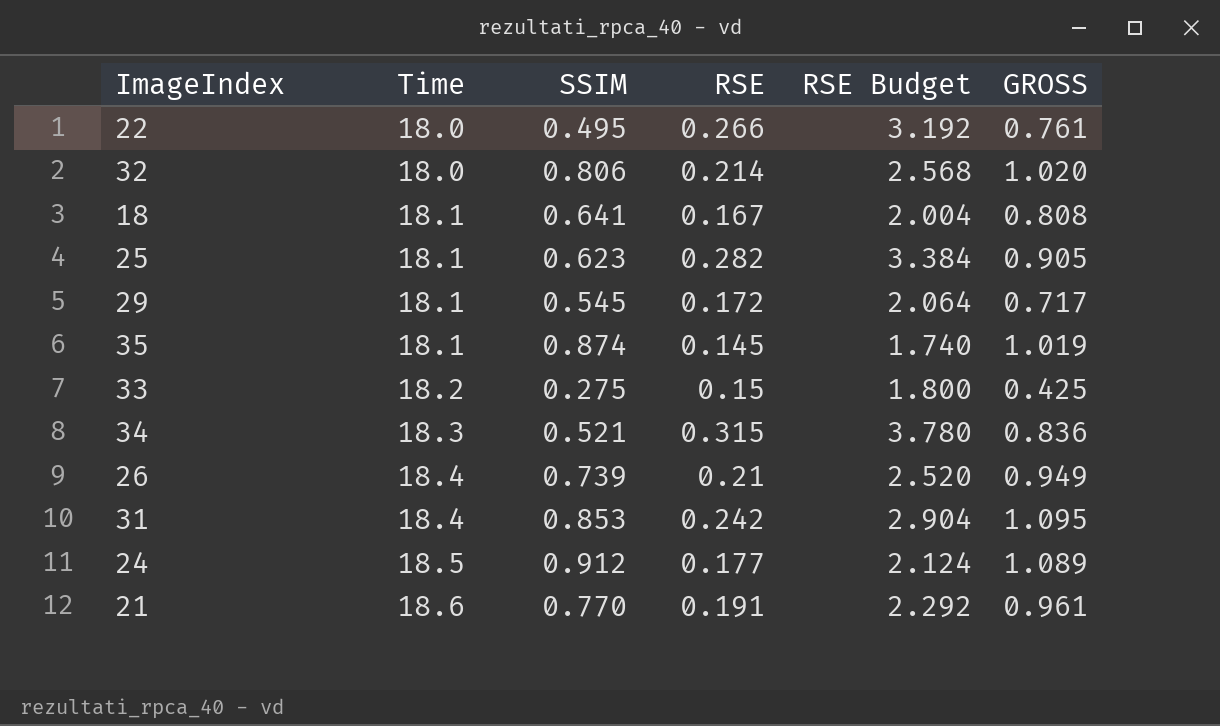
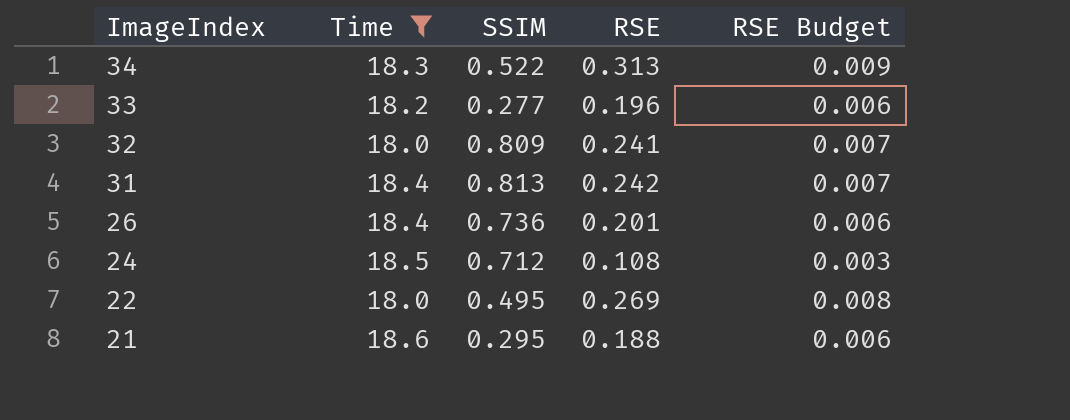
filter: none -> Time != 18.1
row order: Time ascending -> ImageIndex descending
column GROSS | formula: [SSIM] + [RSE] -> none
column RSE Budget | formula: [RSE] * 12 -> [RSE] * 0.03
34 | SSIM: 0.521 -> 0.522
34 | RSE: 0.315 -> 0.313
33 | SSIM: 0.275 -> 0.277
33 | RSE: 0.15 -> 0.196
32 | SSIM: 0.806 -> 0.809
32 | RSE: 0.214 -> 0.241
31 | SSIM: 0.853 -> 0.813
26 | SSIM: 0.739 -> 0.736
26 | RSE: 0.21 -> 0.201
24 | SSIM: 0.912 -> 0.712
24 | RSE: 0.177 -> 0.108
22 | RSE: 0.266 -> 0.269
21 | SSIM: 0.770 -> 0.295
21 | RSE: 0.191 -> 0.188

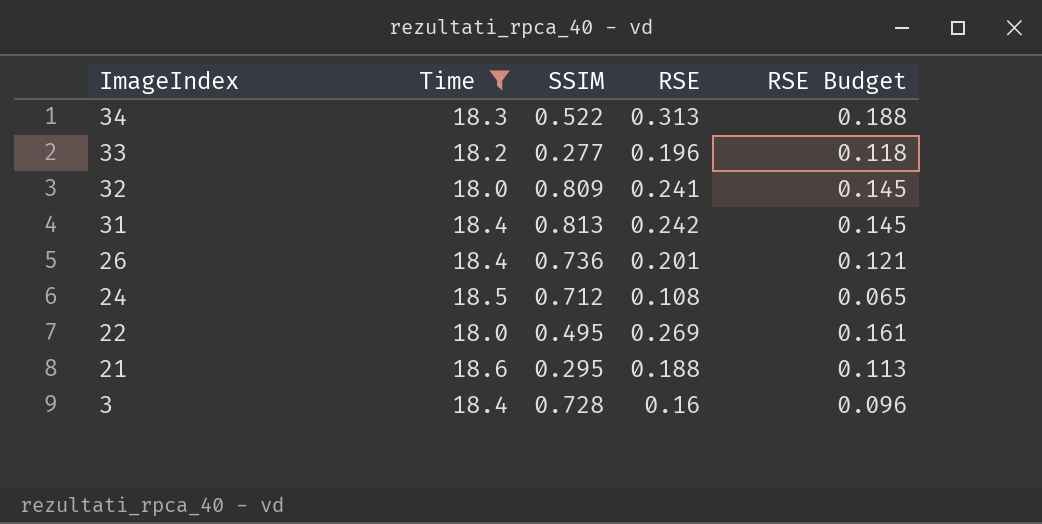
column RSE Budget | formula: [RSE] * 0.03 -> [RSE] * 0.6
row 3: none -> 18.4 | 0.728 | 0.16 | 0.096

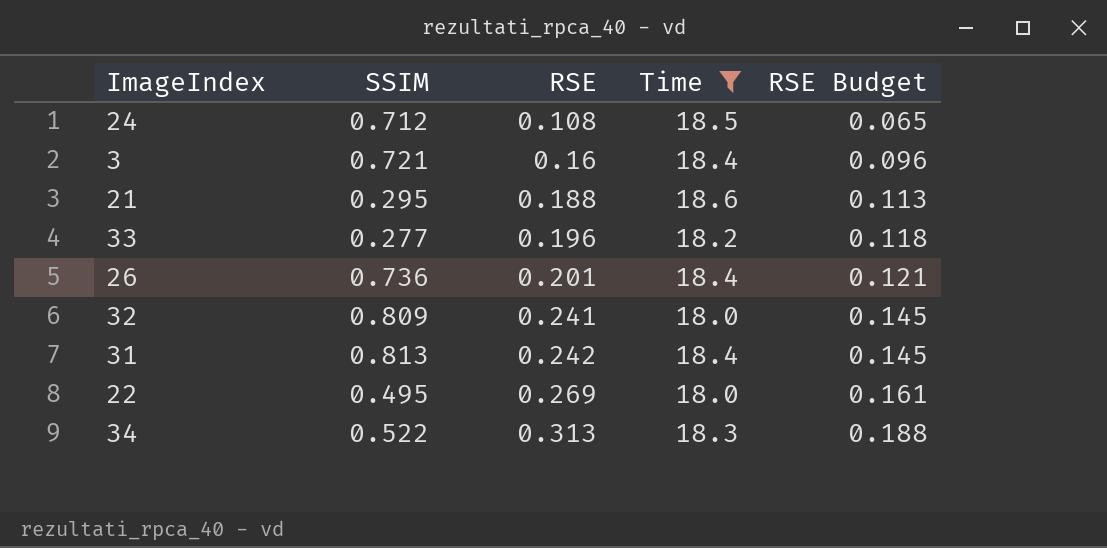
row order: ImageIndex descending -> RSE ascending
column Time | position: 2 -> 4
3 | SSIM: 0.728 -> 0.721

